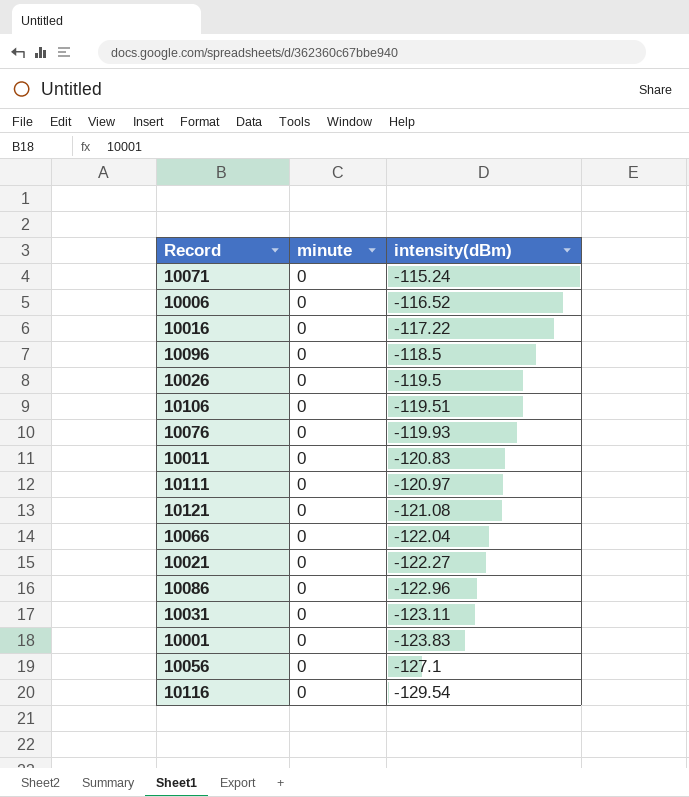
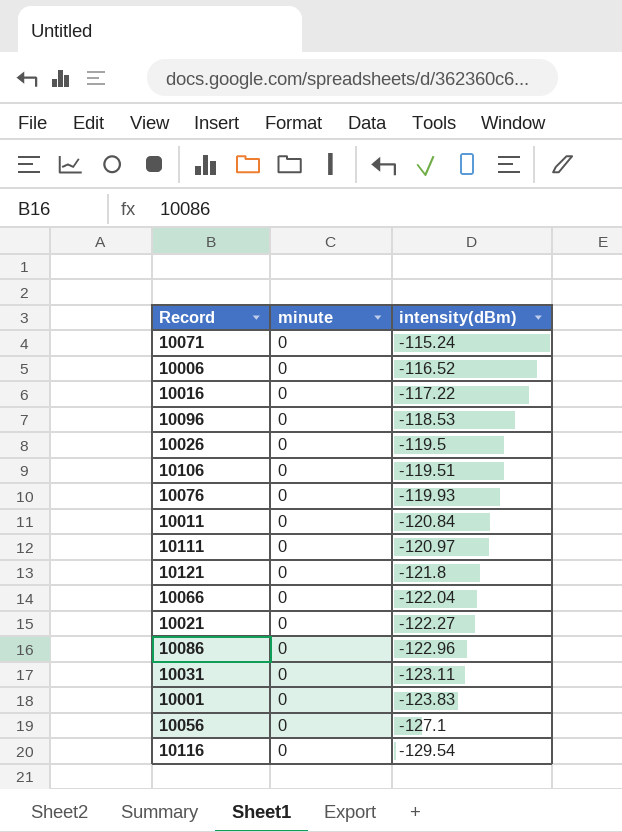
10096 | intensity(dBm): -118.5 -> -118.53
10011 | intensity(dBm): -120.83 -> -120.84
10121 | intensity(dBm): -121.08 -> -121.8

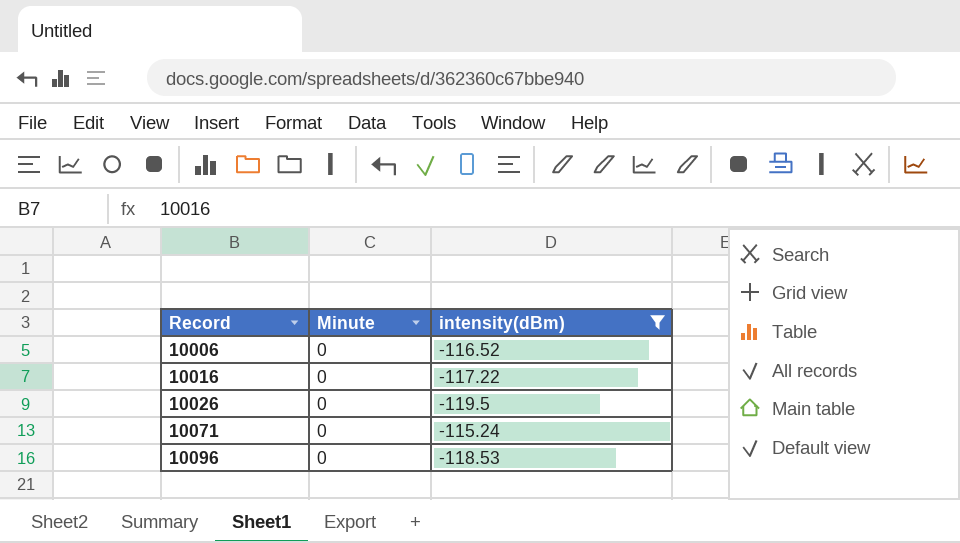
filter: none -> intensity(dBm) >= -119.5
row order: intensity(dBm) descending -> Record ascending
column name: minute -> Minute

